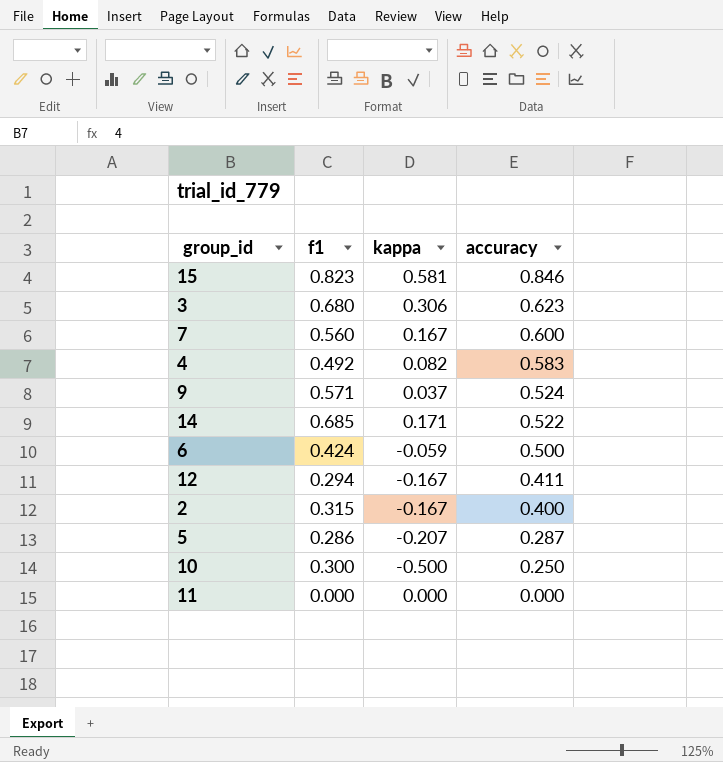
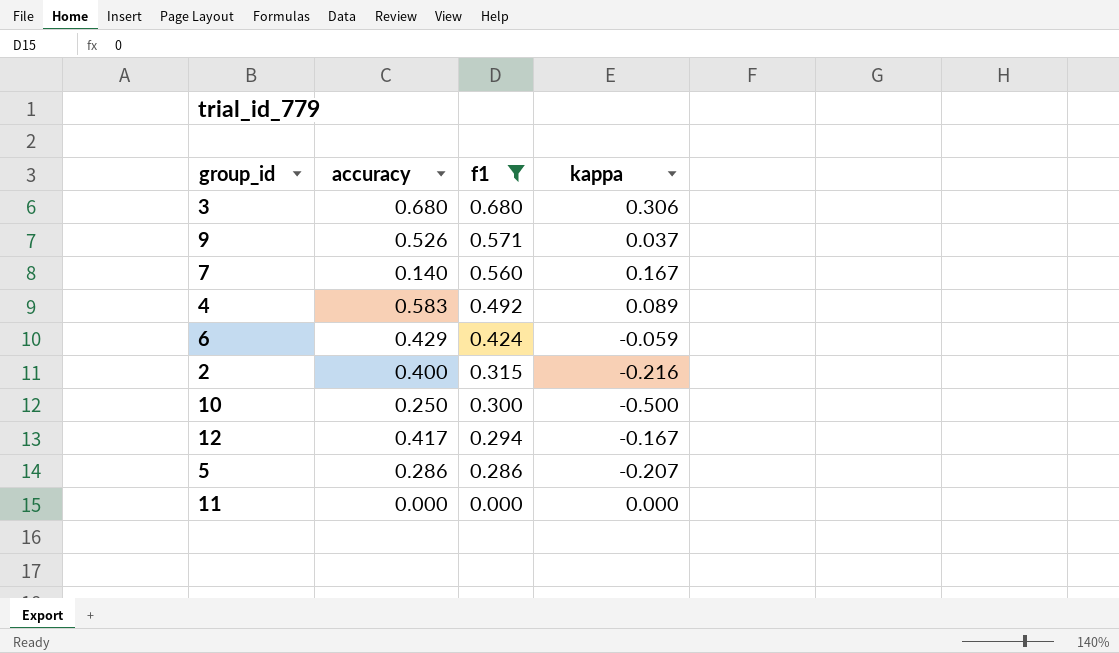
filter: none -> f1 <= 0.680
row order: accuracy descending -> f1 descending
column accuracy | position: 4 -> 2
3 | accuracy: 0.623 -> 0.680
9 | accuracy: 0.524 -> 0.526
7 | accuracy: 0.600 -> 0.140
4 | kappa: 0.082 -> 0.089
6 | accuracy: 0.500 -> 0.429
2 | kappa: -0.167 -> -0.216
12 | accuracy: 0.411 -> 0.417
5 | accuracy: 0.287 -> 0.286

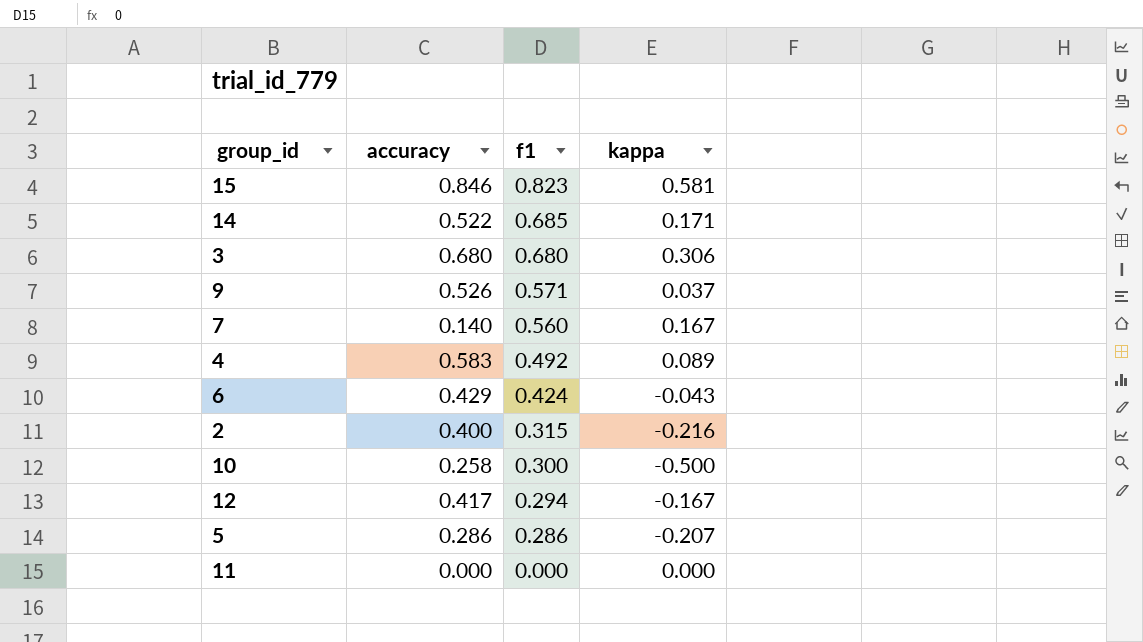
filter: f1 <= 0.680 -> none
6 | kappa: -0.059 -> -0.043
10 | accuracy: 0.250 -> 0.258

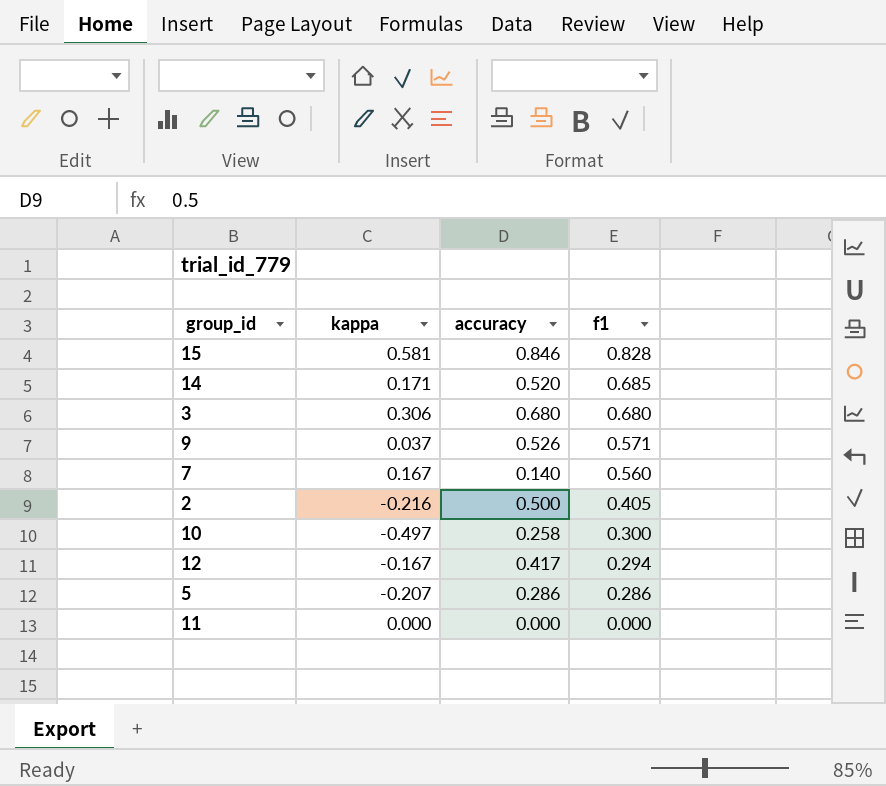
column kappa | position: 4 -> 2
row 4: 0.583 | 0.492 | 0.089 -> none
row 6: 0.429 | 0.424 | -0.043 -> none
15 | f1: 0.823 -> 0.828
14 | accuracy: 0.522 -> 0.520
2 | accuracy: 0.400 -> 0.500
2 | f1: 0.315 -> 0.405
10 | kappa: -0.500 -> -0.497

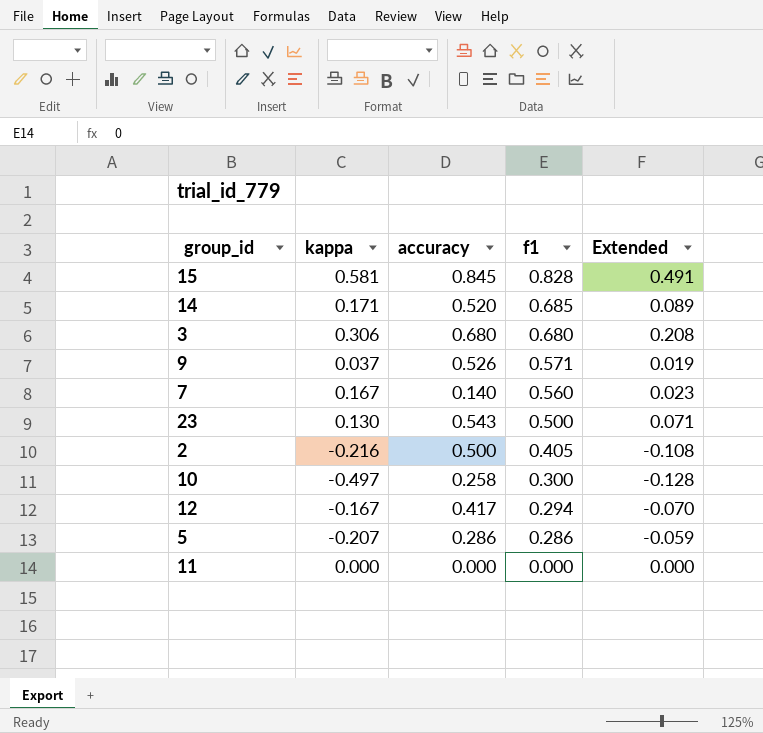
column Extended | formula: none -> [kappa] * [accuracy]
15 | accuracy: 0.846 -> 0.845
row 23: none -> 0.130 | 0.543 | 0.500 | 0.071

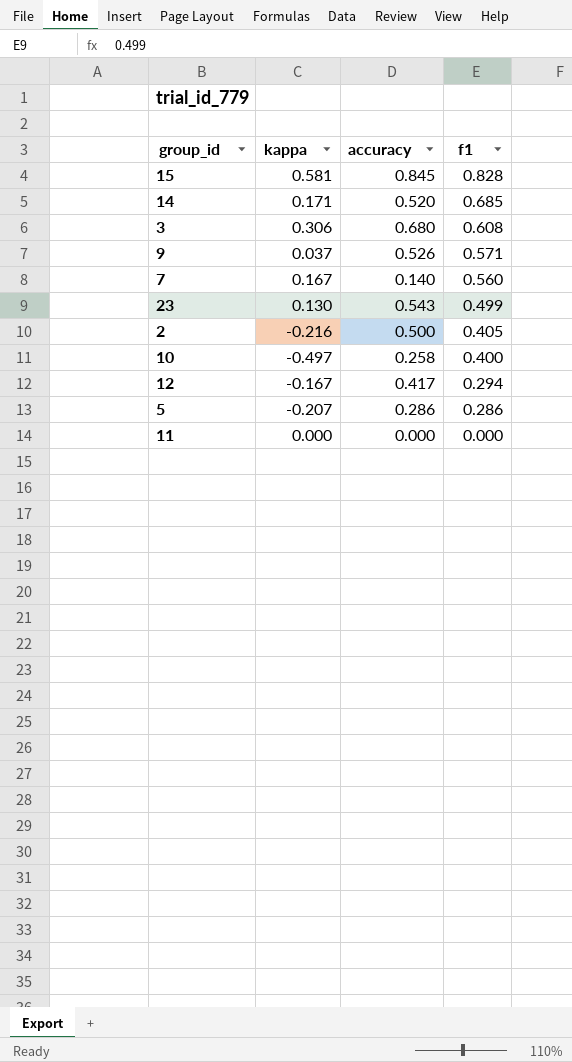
column Extended | formula: [kappa] * [accuracy] -> none
3 | f1: 0.680 -> 0.608
23 | f1: 0.500 -> 0.499
10 | f1: 0.300 -> 0.400

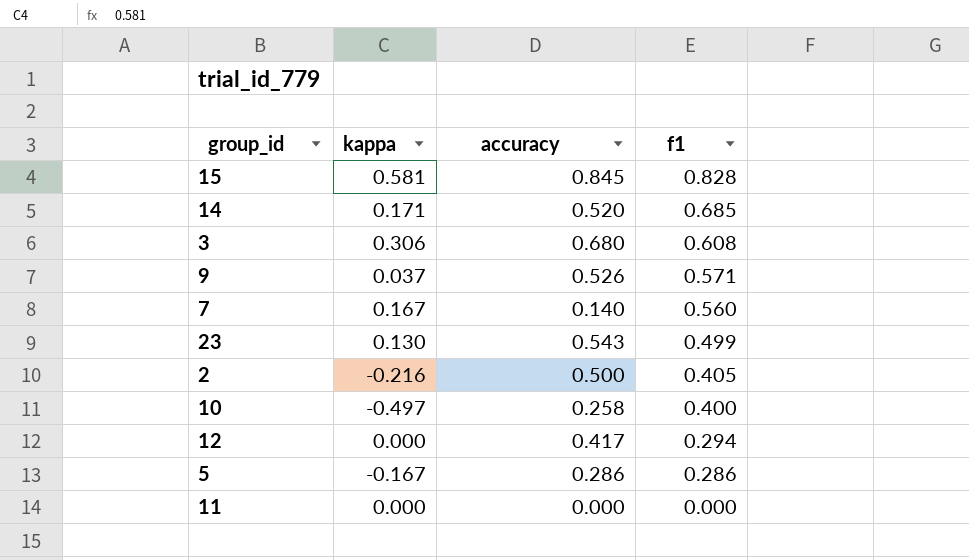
12 | kappa: -0.167 -> 0.000
5 | kappa: -0.207 -> -0.167

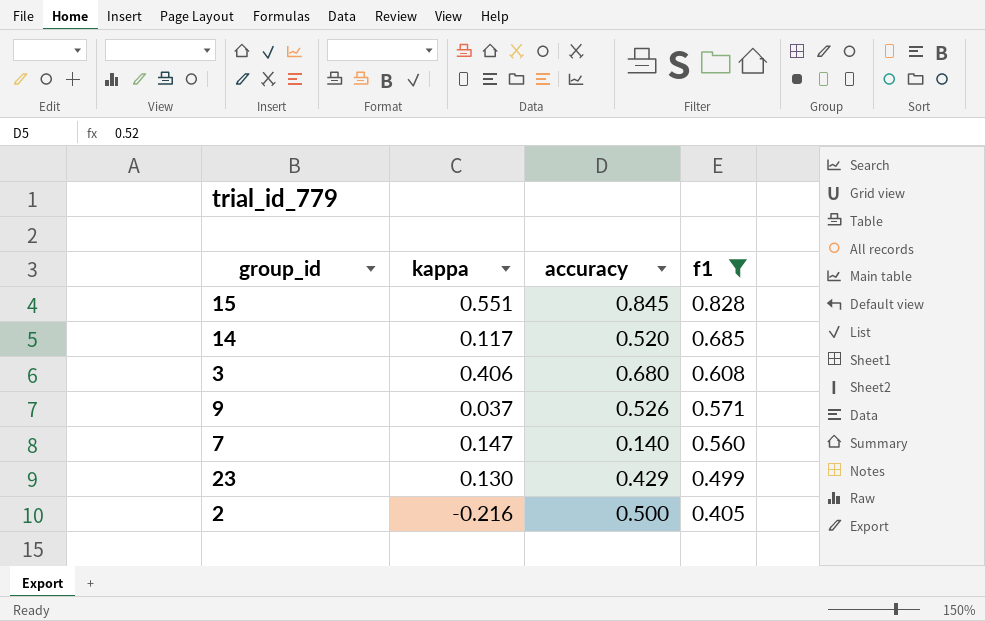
filter: none -> f1 >= 0.405
15 | kappa: 0.581 -> 0.551
14 | kappa: 0.171 -> 0.117
3 | kappa: 0.306 -> 0.406
7 | kappa: 0.167 -> 0.147
23 | accuracy: 0.543 -> 0.429

